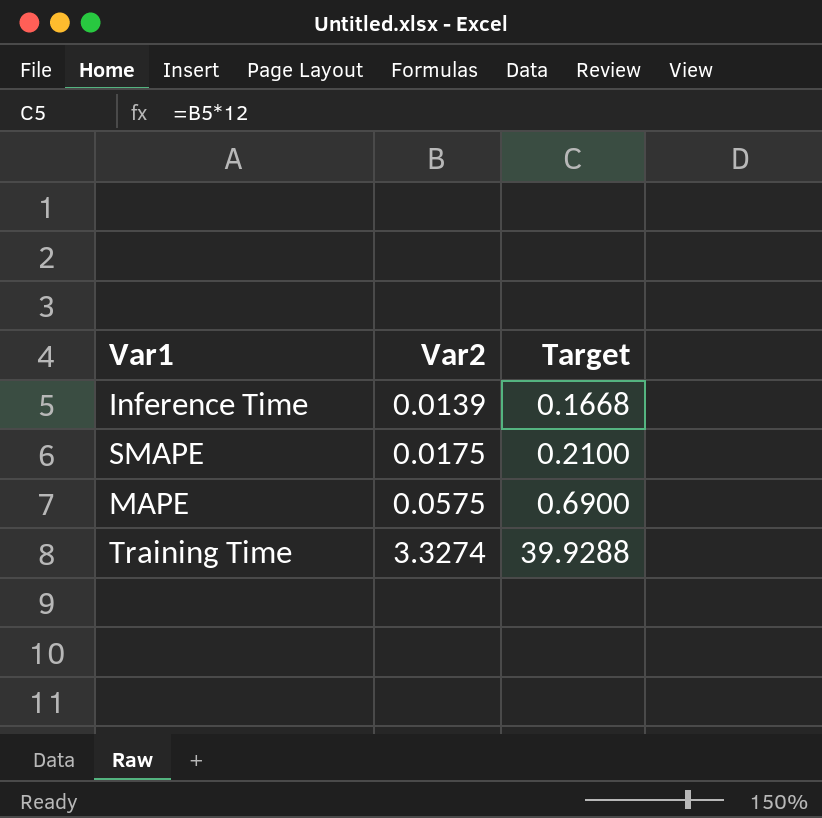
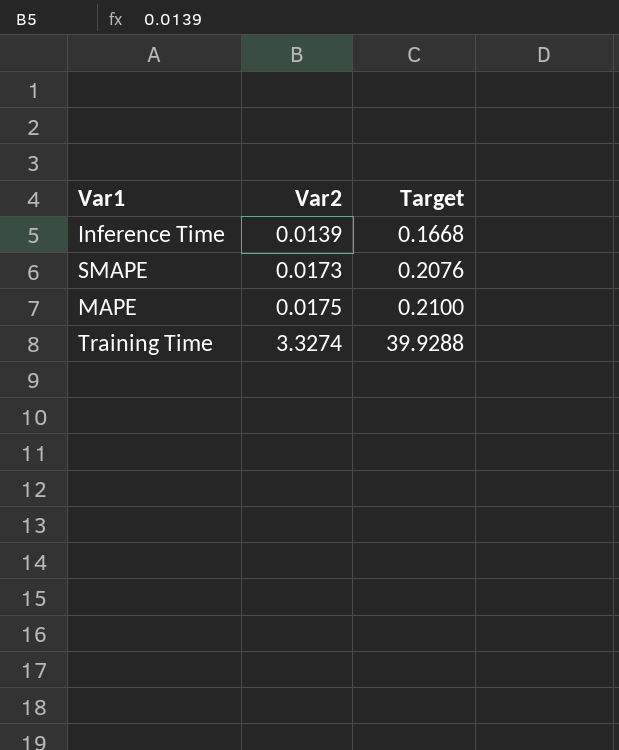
SMAPE | Var2: 0.0175 -> 0.0173
SMAPE | Target: 0.2100 -> 0.2076
MAPE | Var2: 0.0575 -> 0.0175
MAPE | Target: 0.6900 -> 0.2100

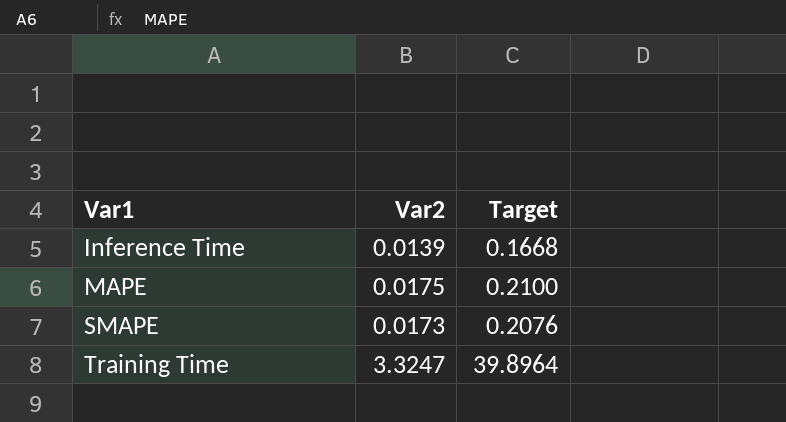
row order: Var2 ascending -> Var1 ascending
Training Time | Var2: 3.3274 -> 3.3247
Training Time | Target: 39.9288 -> 39.8964

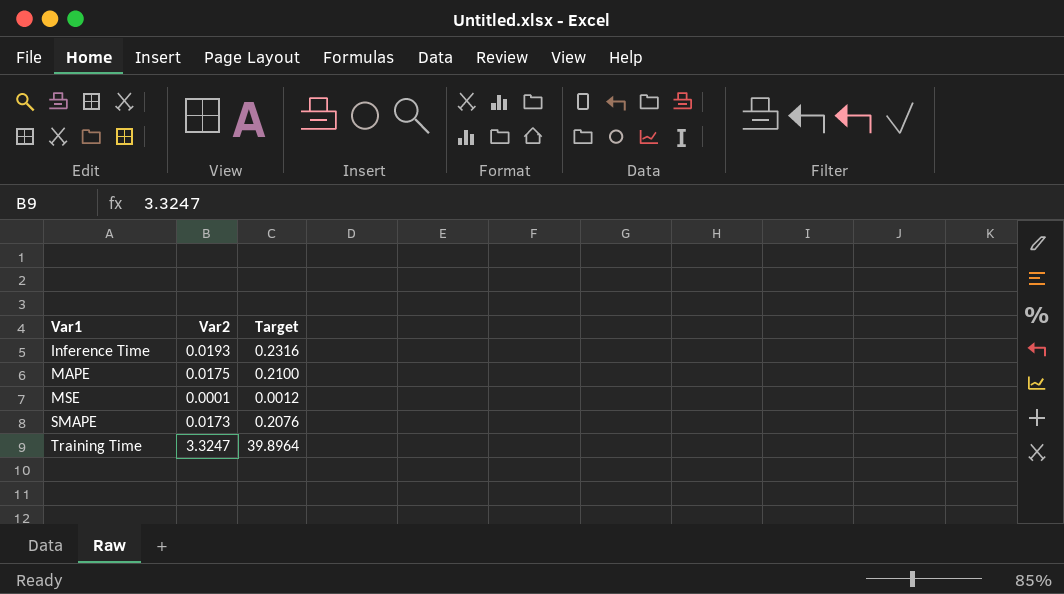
Inference Time | Var2: 0.0139 -> 0.0193
Inference Time | Target: 0.1668 -> 0.2316
row MSE: none -> 0.0001 | 0.0012

